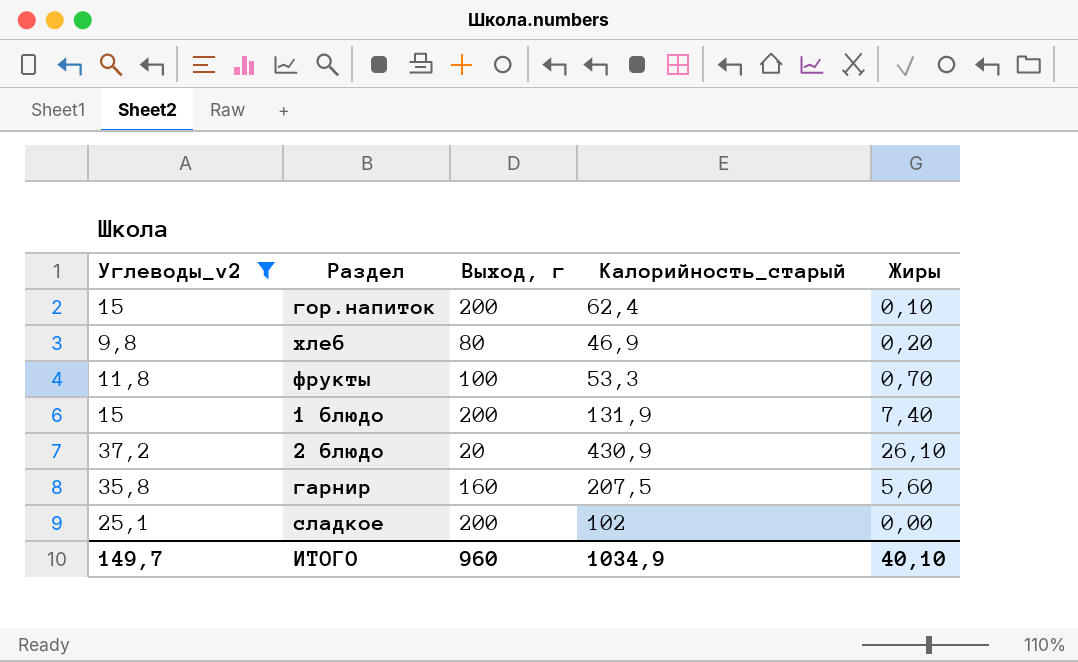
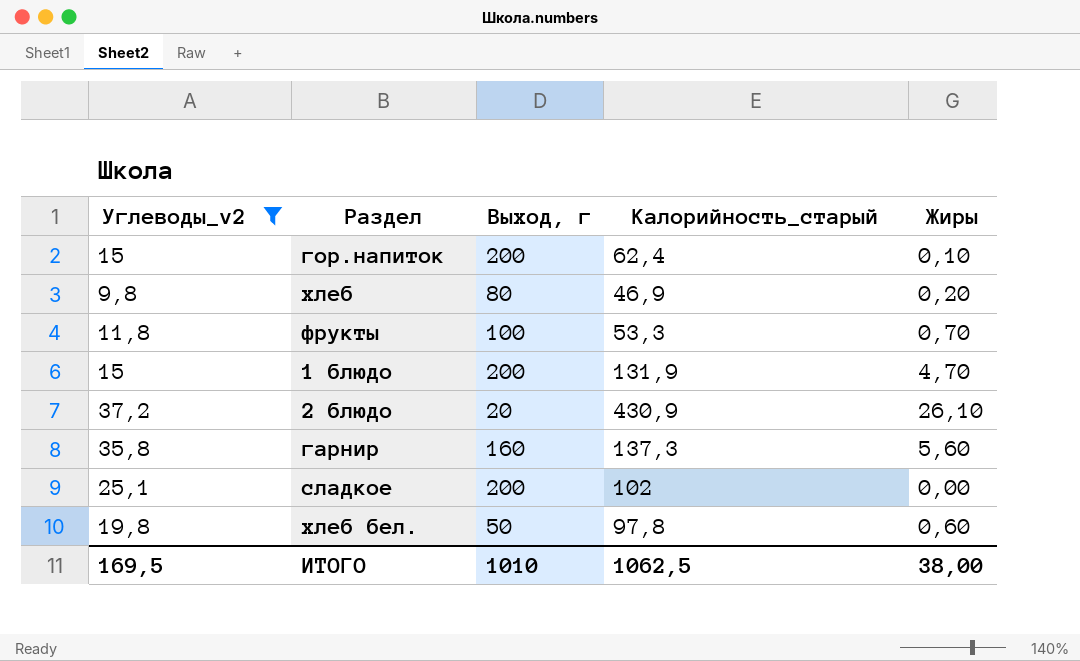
1 блюдо | Жиры: 7,40 -> 4,70
гарнир | Калорийность_старый: 207,5 -> 137,3
row хлеб бел.: none -> 19,8 | 50 | 97,8 | 0,60
ИТОГО | Углеводы_v2: 149,7 -> 169,5
ИТОГО | Выход, г: 960 -> 1010
ИТОГО | Калорийность_старый: 1034,9 -> 1062,5
ИТОГО | Жиры: 40,10 -> 38,00

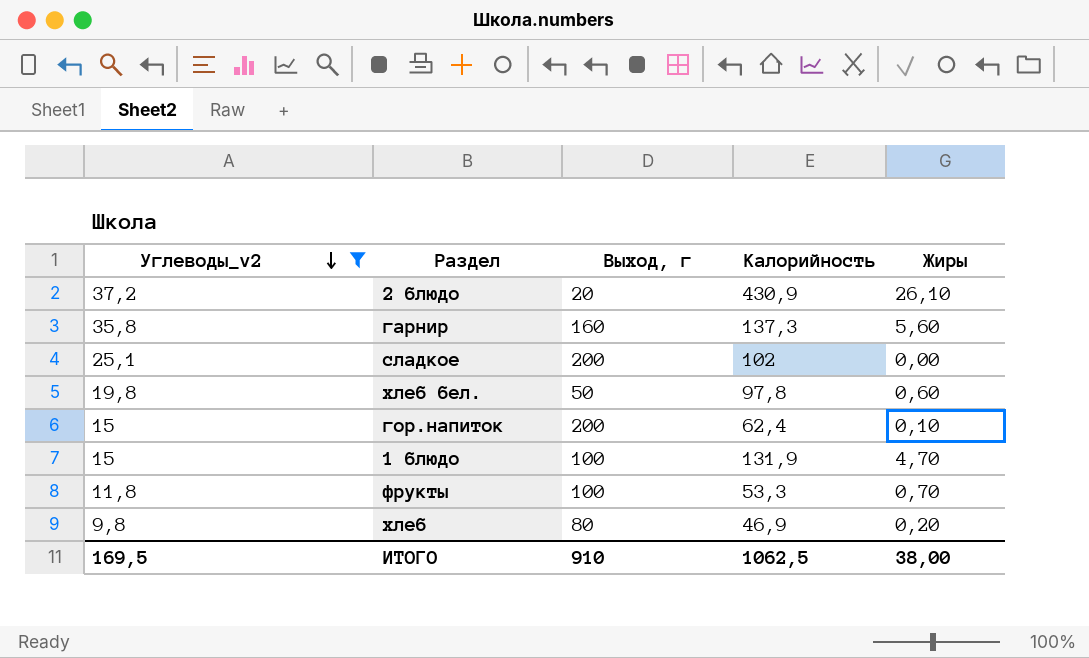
row order: none -> Углеводы_v2 descending
column name: Калорийность_старый -> Калорийность
1 блюдо | Выход, г: 200 -> 100
ИТОГО | Выход, г: 1010 -> 910

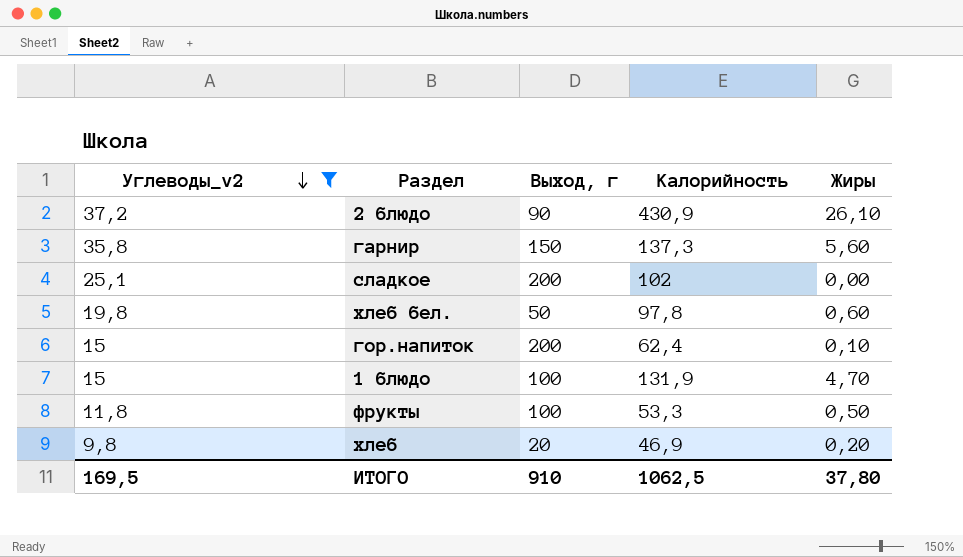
2 блюдо | Выход, г: 20 -> 90
гарнир | Выход, г: 160 -> 150
фрукты | Жиры: 0,70 -> 0,50
хлеб | Выход, г: 80 -> 20
ИТОГО | Жиры: 38,00 -> 37,80

